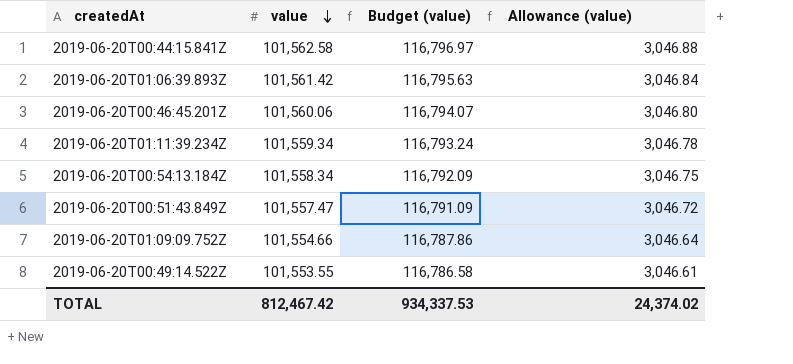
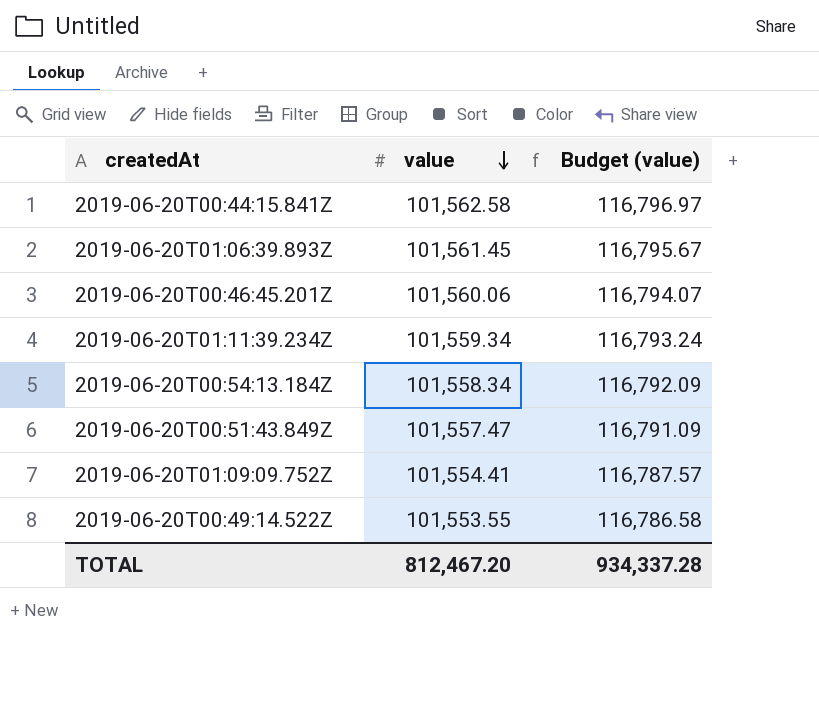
column Allowance (value) | formula: [value] * 0.03 -> none
2019-06-20T01:06:39.893Z | value: 101,561.42 -> 101,561.45
2019-06-20T01:06:39.893Z | Budget (value): 116,795.63 -> 116,795.67
2019-06-20T01:09:09.752Z | value: 101,554.66 -> 101,554.41
2019-06-20T01:09:09.752Z | Budget (value): 116,787.86 -> 116,787.57
TOTAL | value: 812,467.42 -> 812,467.20
TOTAL | Budget (value): 934,337.53 -> 934,337.28

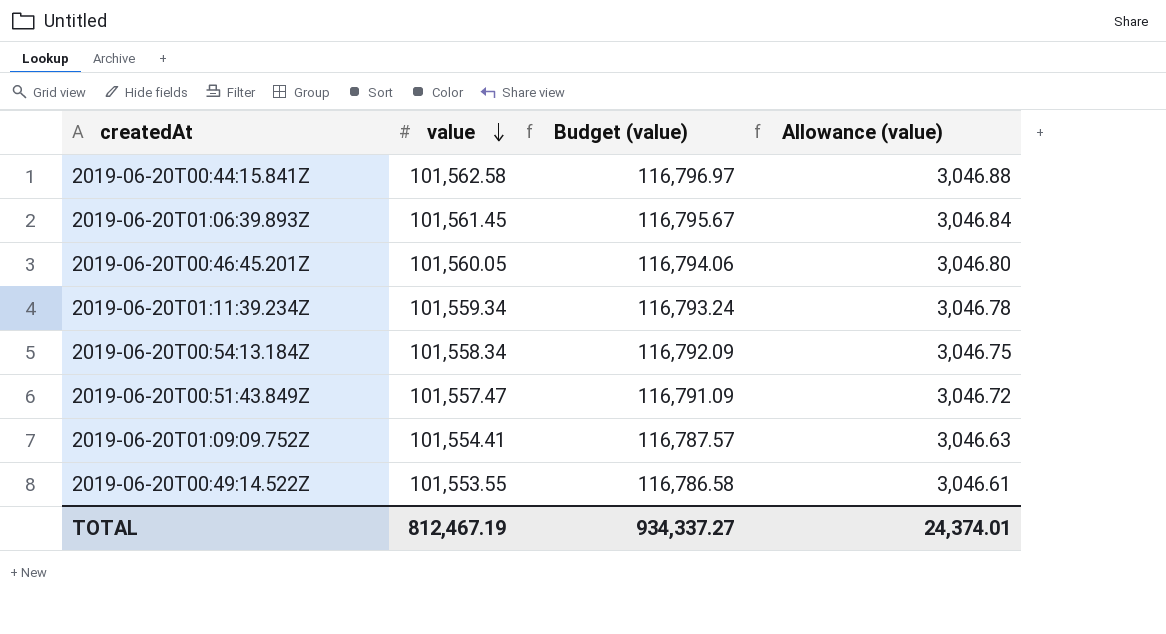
column Allowance (value) | formula: none -> [value] * 0.03
2019-06-20T00:46:45.201Z | value: 101,560.06 -> 101,560.05
2019-06-20T00:46:45.201Z | Budget (value): 116,794.07 -> 116,794.06
TOTAL | value: 812,467.20 -> 812,467.19
TOTAL | Budget (value): 934,337.28 -> 934,337.27

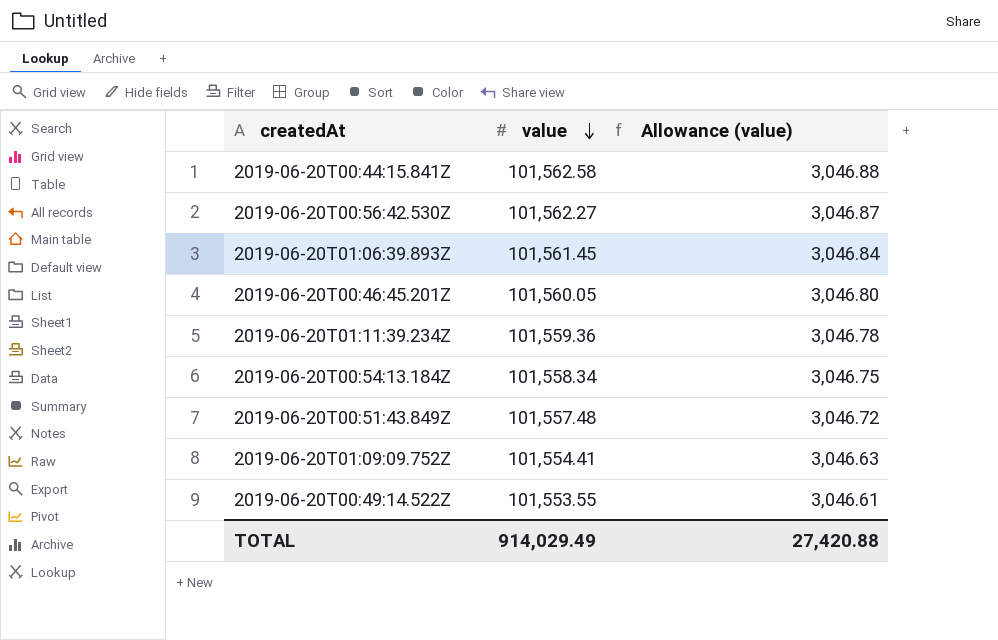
column Budget (value) | formula: [value] * 1.15 -> none
row 2019-06-20T00:56:42.530Z: none -> 101,562.27 | 3,046.87
2019-06-20T01:11:39.234Z | value: 101,559.34 -> 101,559.36
2019-06-20T00:51:43.849Z | value: 101,557.47 -> 101,557.48
TOTAL | value: 812,467.19 -> 914,029.49
TOTAL | Allowance (value): 24,374.01 -> 27,420.88

